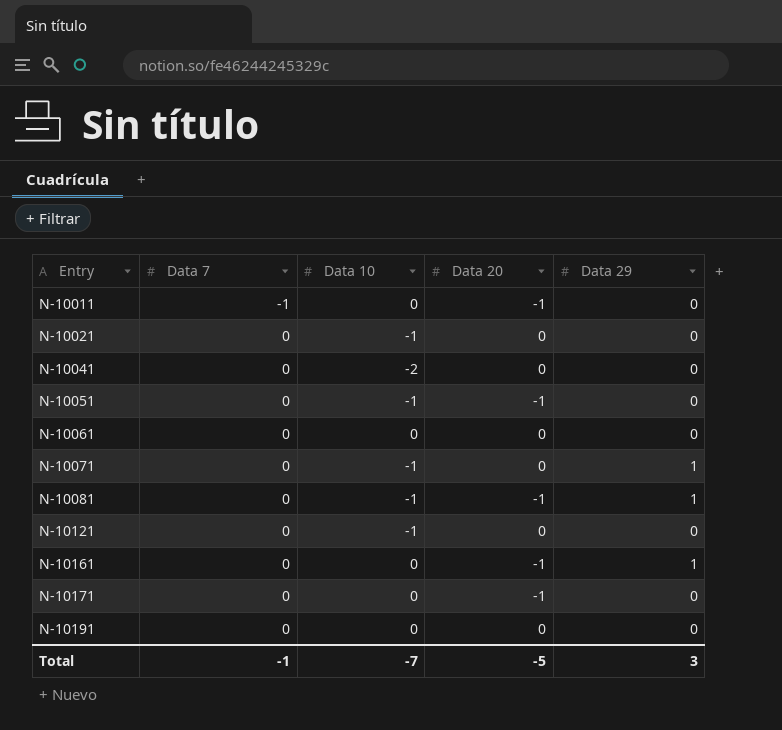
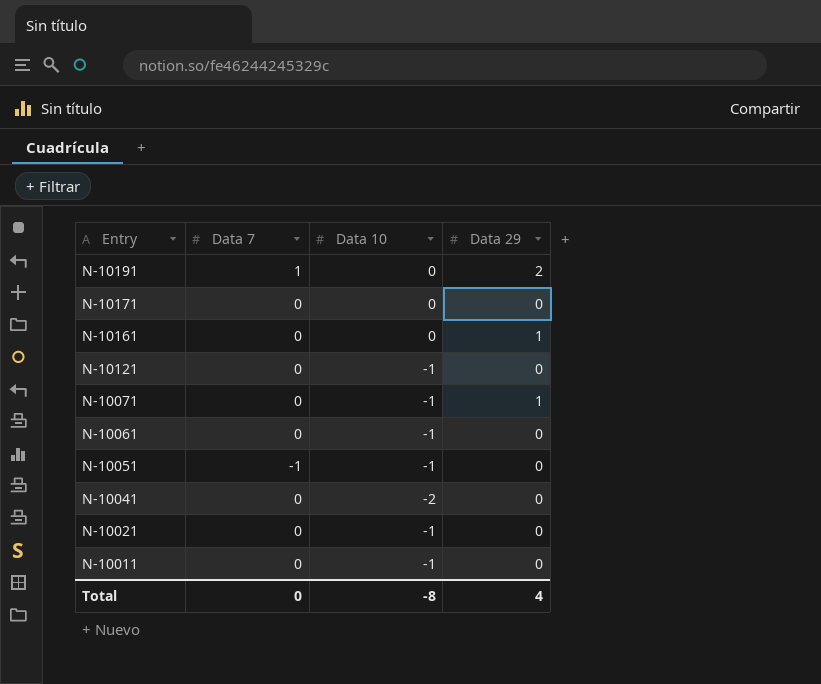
row order: Entry ascending -> Entry descending
column Data 20 | position: 4 -> none
row N-10081: 0 | -1 | -1 | 1 -> none
N-10191 | Data 7: 0 -> 1
N-10191 | Data 29: 0 -> 2
N-10061 | Data 10: 0 -> -1
N-10051 | Data 7: 0 -> -1
N-10011 | Data 7: -1 -> 0
N-10011 | Data 10: 0 -> -1
Total | Data 7: -1 -> 0
Total | Data 10: -7 -> -8
Total | Data 29: 3 -> 4

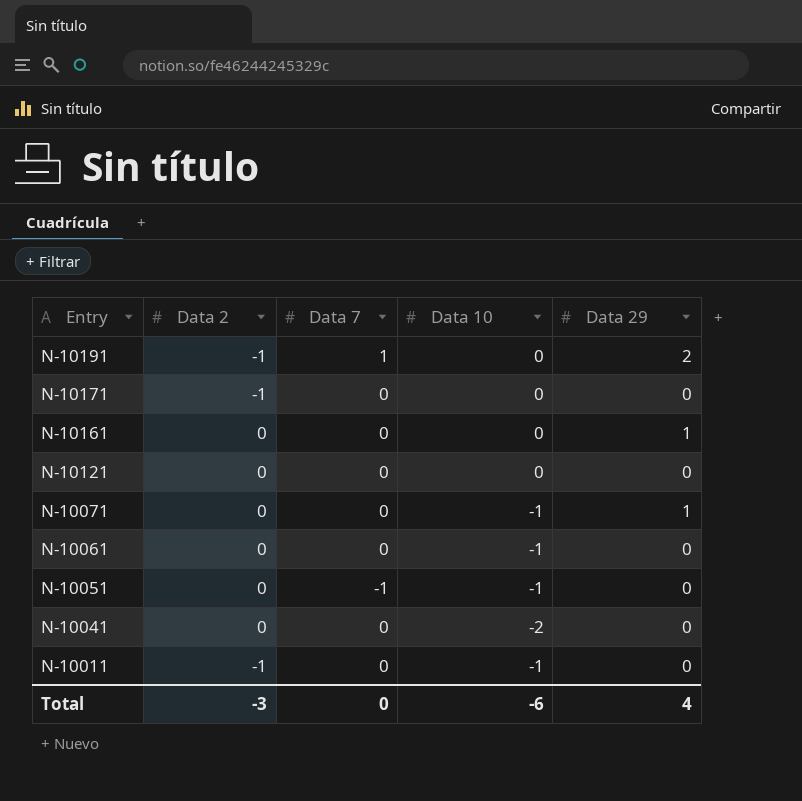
column Data 2 | position: none -> 2
row N-10021: 0 | -1 | 0 -> none
N-10121 | Data 10: -1 -> 0
Total | Data 10: -8 -> -6

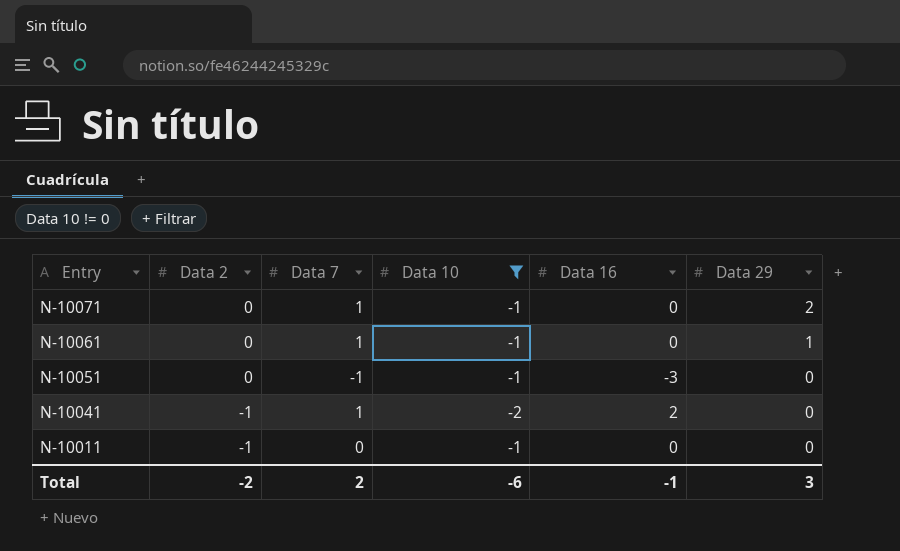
filter: none -> Data 10 != 0
column Data 16 | position: none -> 5
N-10071 | Data 7: 0 -> 1
N-10071 | Data 29: 1 -> 2
N-10061 | Data 7: 0 -> 1
N-10061 | Data 29: 0 -> 1
N-10041 | Data 2: 0 -> -1
N-10041 | Data 7: 0 -> 1
Total | Data 2: -3 -> -2
Total | Data 7: 0 -> 2
Total | Data 29: 4 -> 3

